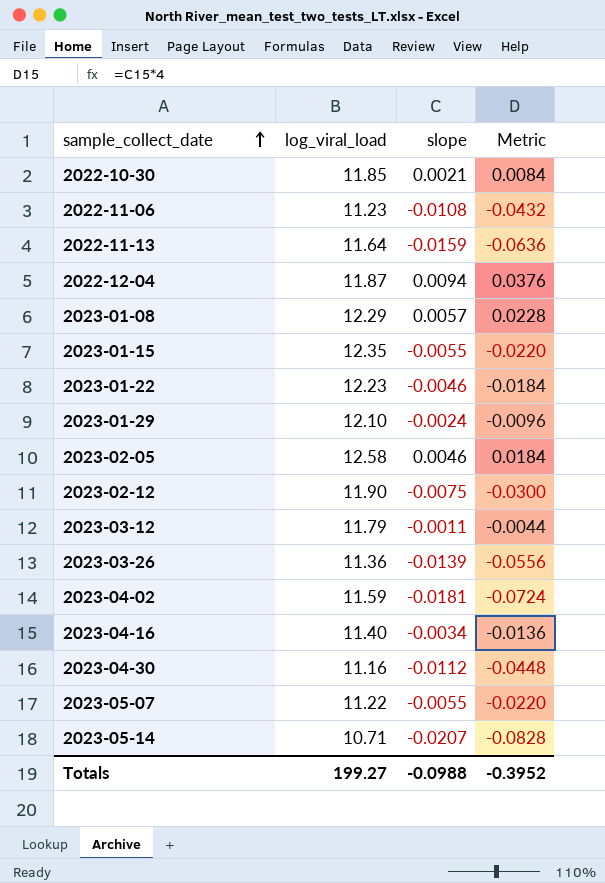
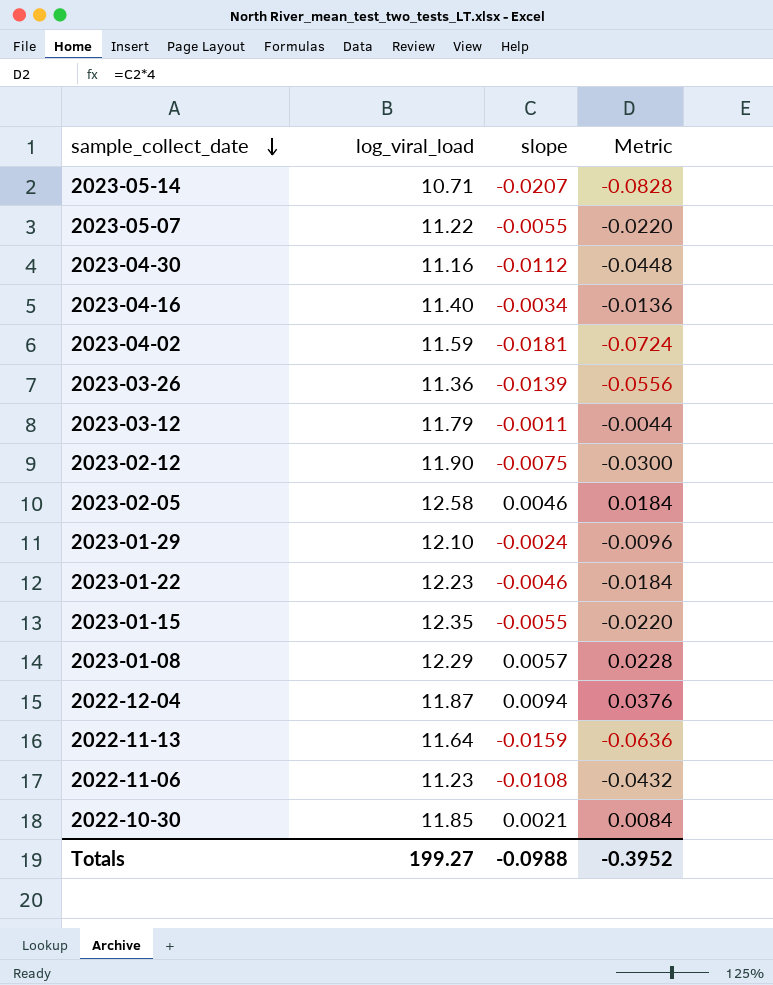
row order: sample_collect_date ascending -> sample_collect_date descending

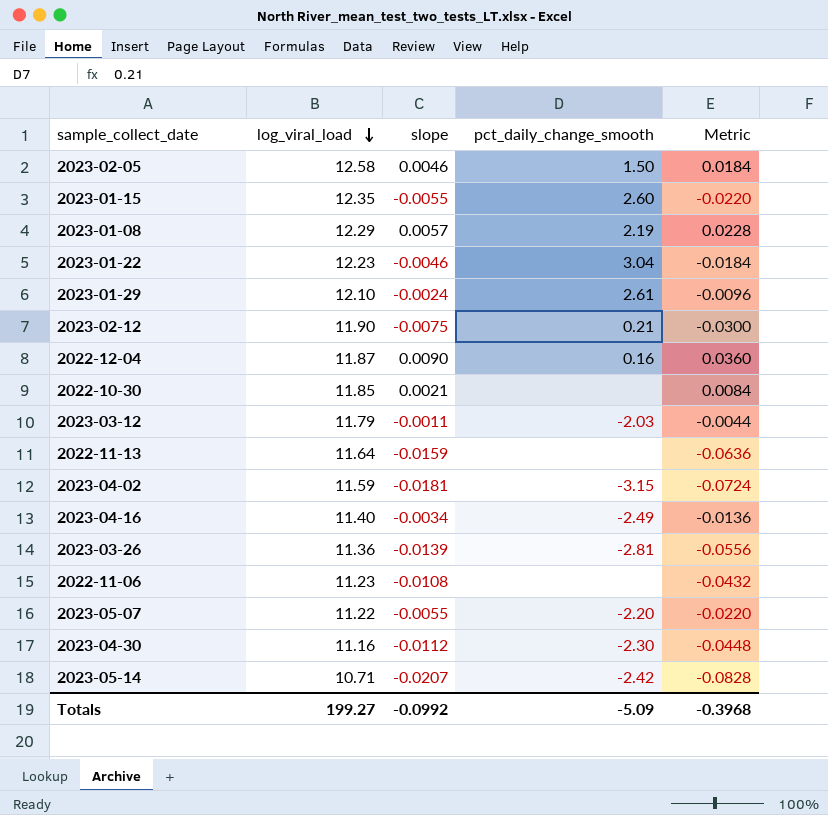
row order: sample_collect_date descending -> log_viral_load descending
column pct_daily_change_smooth | position: none -> 4
2022-12-04 | slope: 0.0094 -> 0.0090
2022-12-04 | Metric: 0.0376 -> 0.0360
Totals | slope: -0.0988 -> -0.0992
Totals | Metric: -0.3952 -> -0.3968

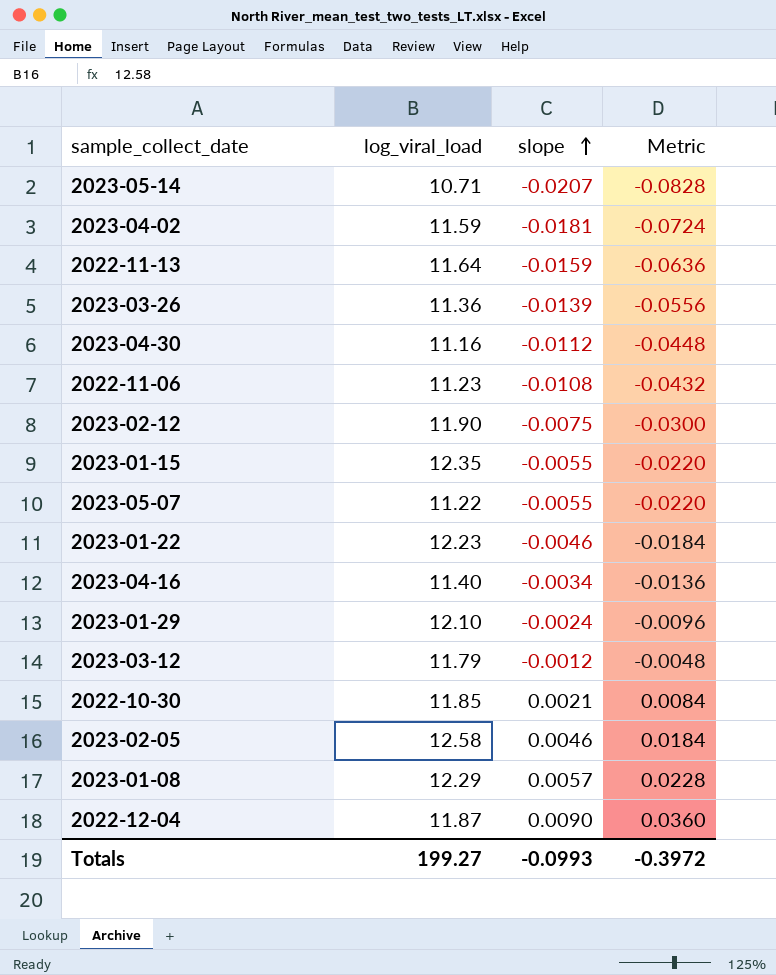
row order: log_viral_load descending -> slope ascending
column pct_daily_change_smooth | position: 4 -> none
2023-03-12 | slope: -0.0011 -> -0.0012
2023-03-12 | Metric: -0.0044 -> -0.0048
Totals | slope: -0.0992 -> -0.0993
Totals | Metric: -0.3968 -> -0.3972

